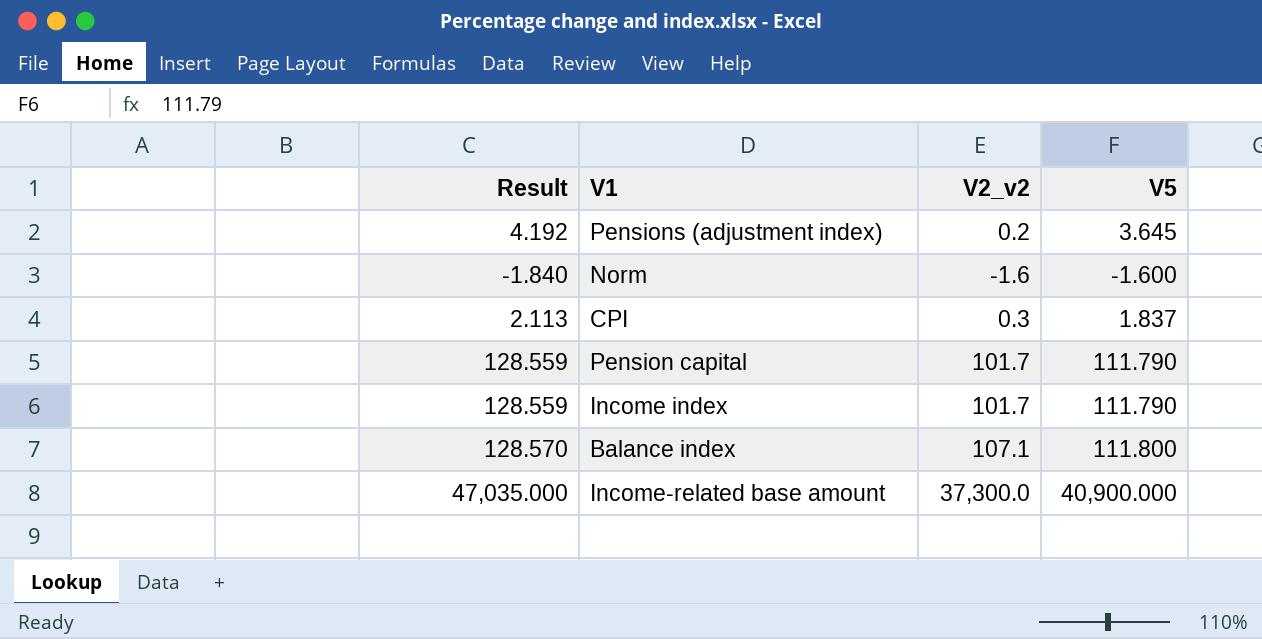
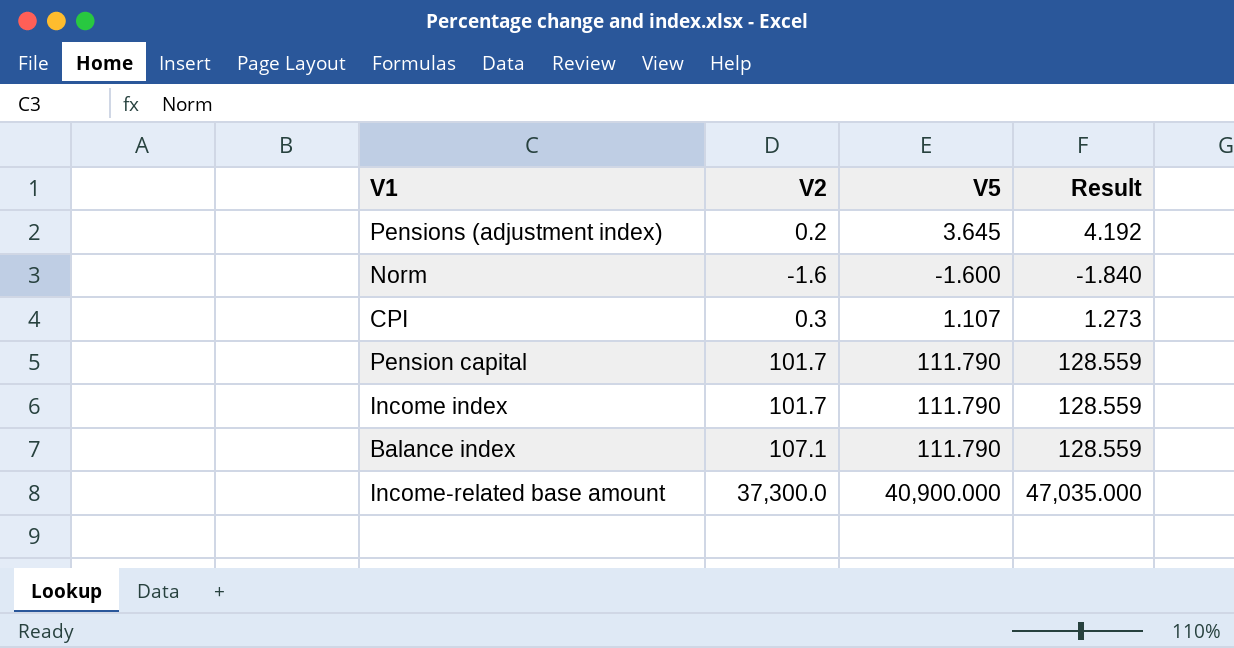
column name: V2_v2 -> V2
column Result | position: 1 -> 4
CPI | V5: 1.837 -> 1.107
CPI | Result: 2.113 -> 1.273
Balance index | V5: 111.800 -> 111.790
Balance index | Result: 128.570 -> 128.559

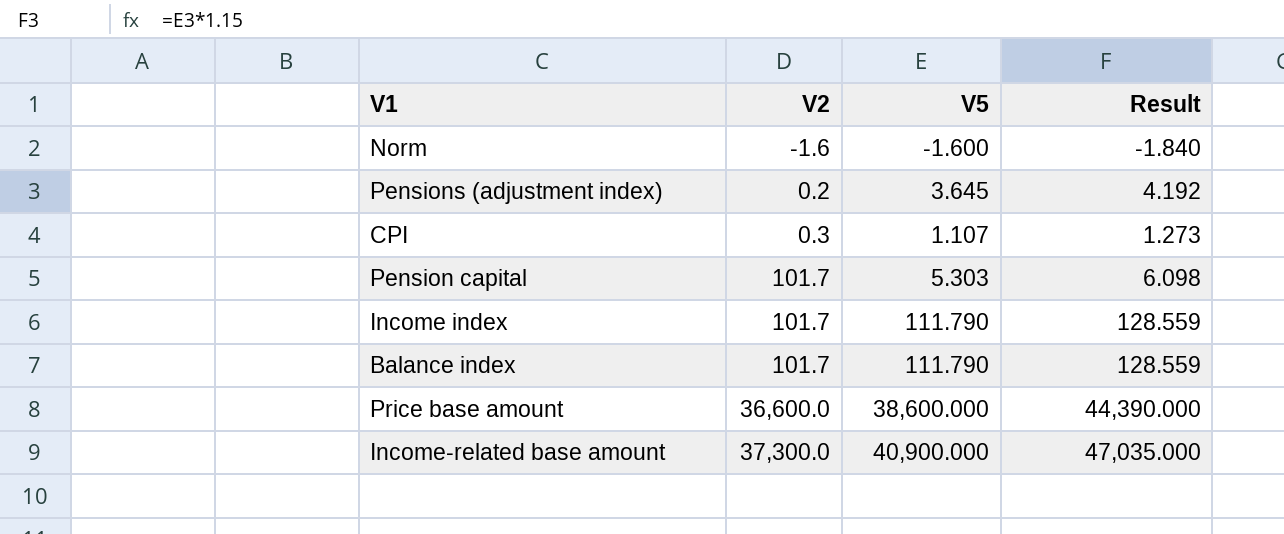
row order: none -> V2 ascending
Pension capital | V5: 111.790 -> 5.303
Pension capital | Result: 128.559 -> 6.098
Balance index | V2: 107.1 -> 101.7
row Price base amount: none -> 36,600.0 | 38,600.000 | 44,390.000

